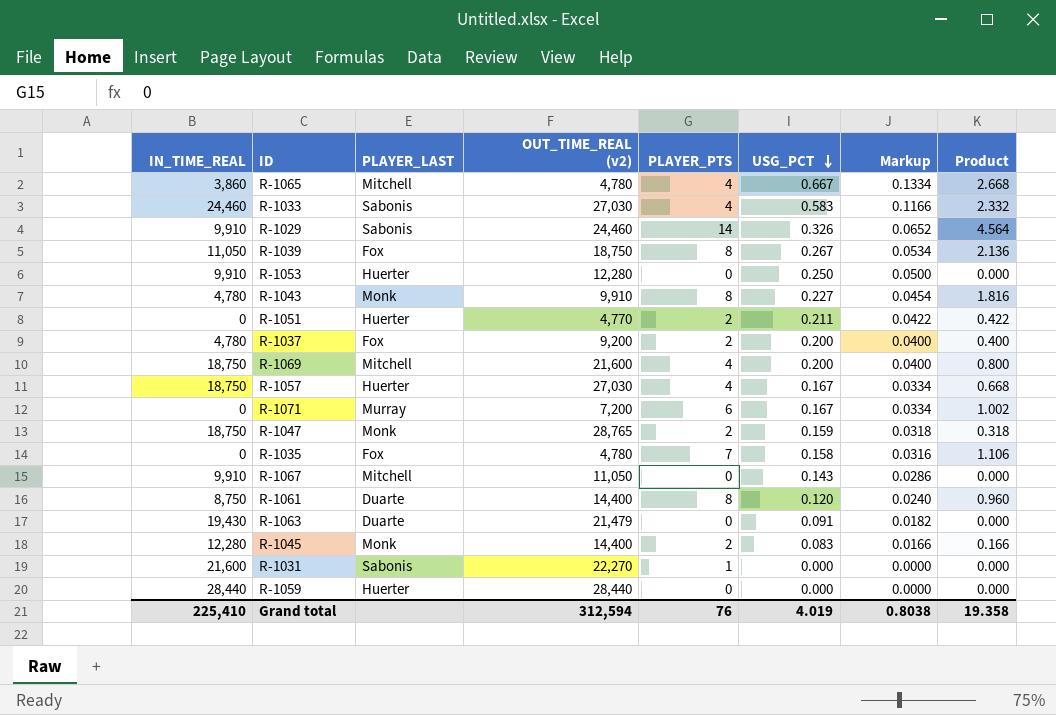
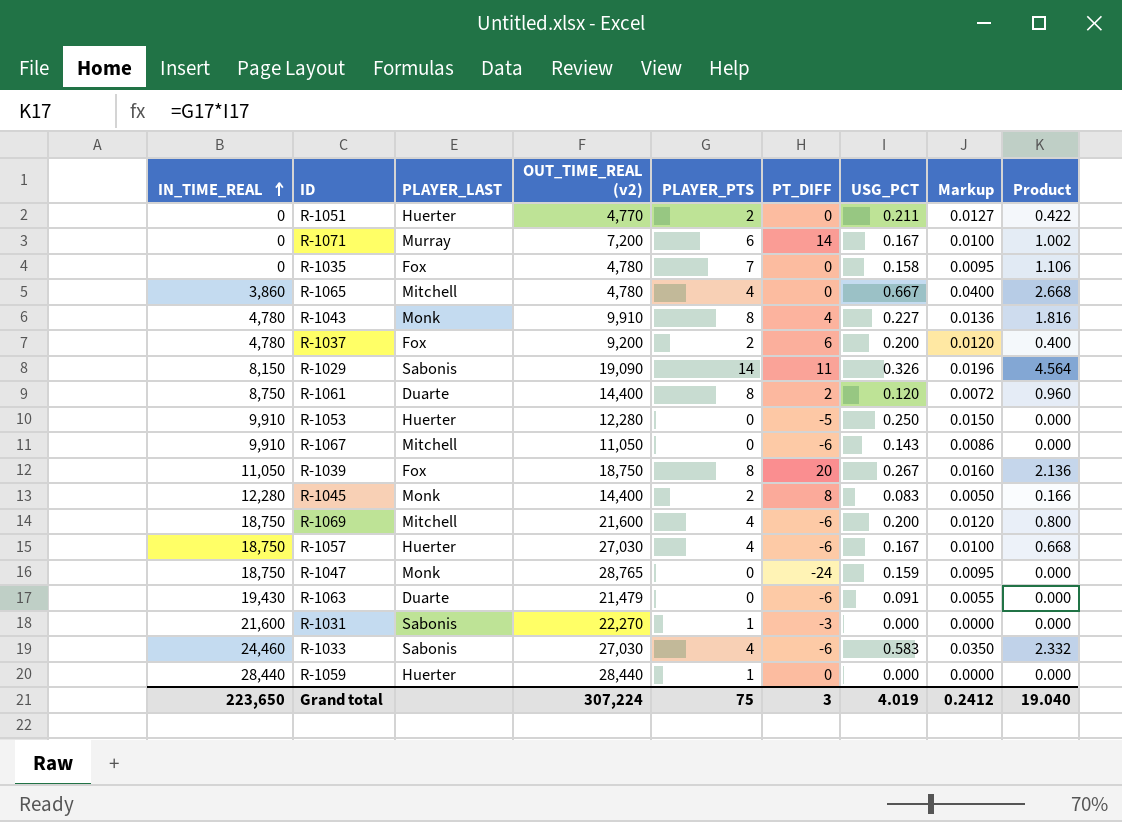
row order: USG_PCT descending -> IN_TIME_REAL ascending
column PT_DIFF | position: none -> 6
column Markup | formula: [USG_PCT] * 0.2 -> [USG_PCT] * 0.06
R-1029 | IN_TIME_REAL: 9,910 -> 8,150
R-1029 | OUT_TIME_REAL (v2): 24,460 -> 19,090
R-1047 | PLAYER_PTS: 2 -> 0
R-1047 | Product: 0.318 -> 0.000
R-1059 | PLAYER_PTS: 0 -> 1
Grand total | IN_TIME_REAL: 225,410 -> 223,650
Grand total | OUT_TIME_REAL (v2): 312,594 -> 307,224
Grand total | PLAYER_PTS: 76 -> 75
Grand total | Markup: 0.8038 -> 0.2412
Grand total | Product: 19.358 -> 19.040

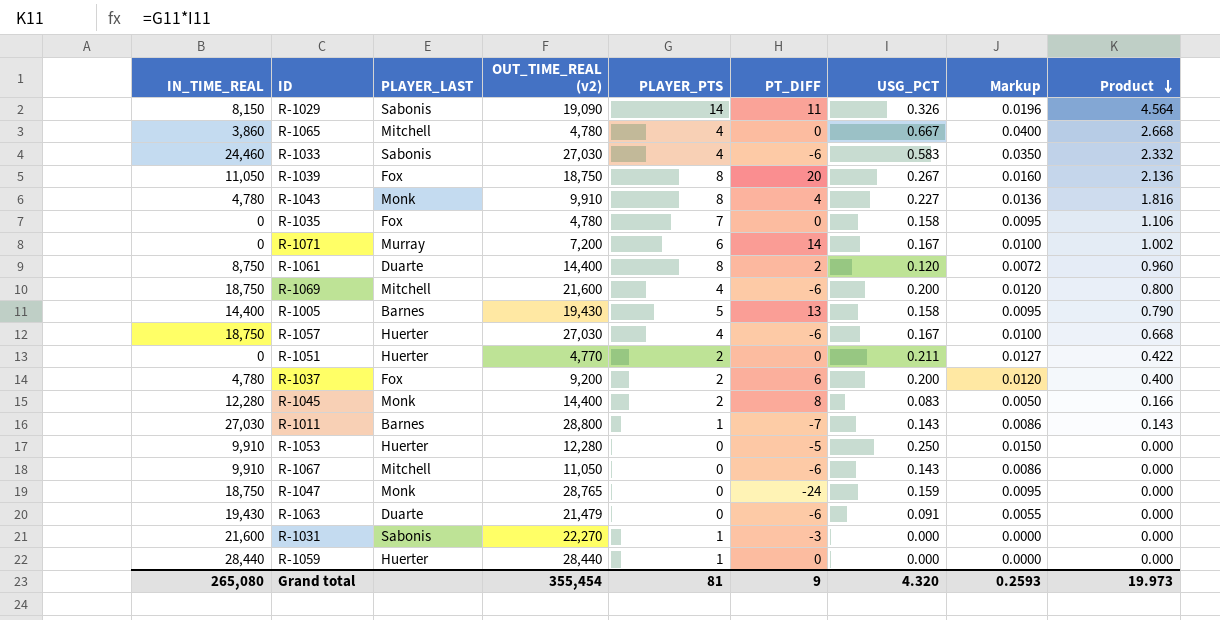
row order: IN_TIME_REAL ascending -> Product descending
row R-1005: none -> 14,400 | Barnes | 19,430 | 5 | 13 | 0.158 | 0.0095 | 0.790
row R-1011: none -> 27,030 | Barnes | 28,800 | 1 | -7 | 0.143 | 0.0086 | 0.143
Grand total | IN_TIME_REAL: 223,650 -> 265,080
Grand total | OUT_TIME_REAL (v2): 307,224 -> 355,454
Grand total | PLAYER_PTS: 75 -> 81
Grand total | PT_DIFF: 3 -> 9
Grand total | USG_PCT: 4.019 -> 4.320
Grand total | Markup: 0.2412 -> 0.2593
Grand total | Product: 19.040 -> 19.973

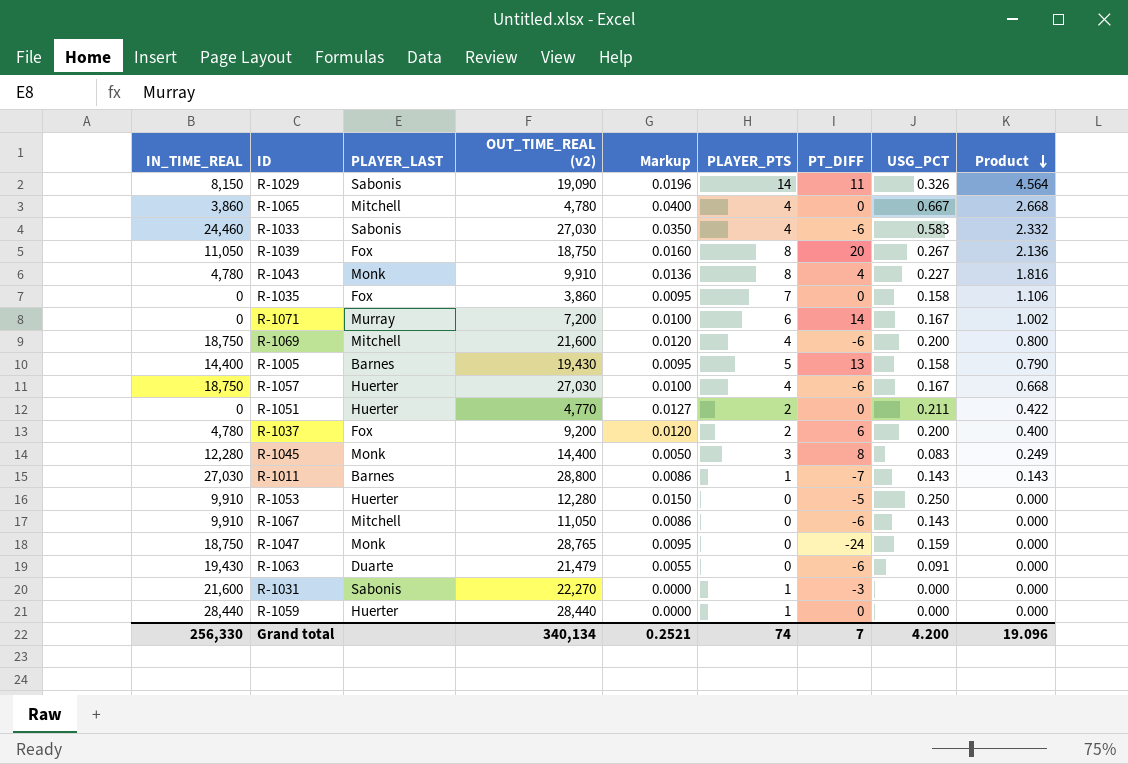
column Markup | position: 8 -> 5
row R-1061: 8,750 | Duarte | 14,400 | 8 | 2 | 0.120 | 0.0072 | 0.960 -> none
R-1035 | OUT_TIME_REAL (v2): 4,780 -> 3,860
R-1045 | PLAYER_PTS: 2 -> 3
R-1045 | Product: 0.166 -> 0.249
Grand total | IN_TIME_REAL: 265,080 -> 256,330
Grand total | OUT_TIME_REAL (v2): 355,454 -> 340,134
Grand total | Markup: 0.2593 -> 0.2521
Grand total | PLAYER_PTS: 81 -> 74
Grand total | PT_DIFF: 9 -> 7
Grand total | USG_PCT: 4.320 -> 4.200
Grand total | Product: 19.973 -> 19.096

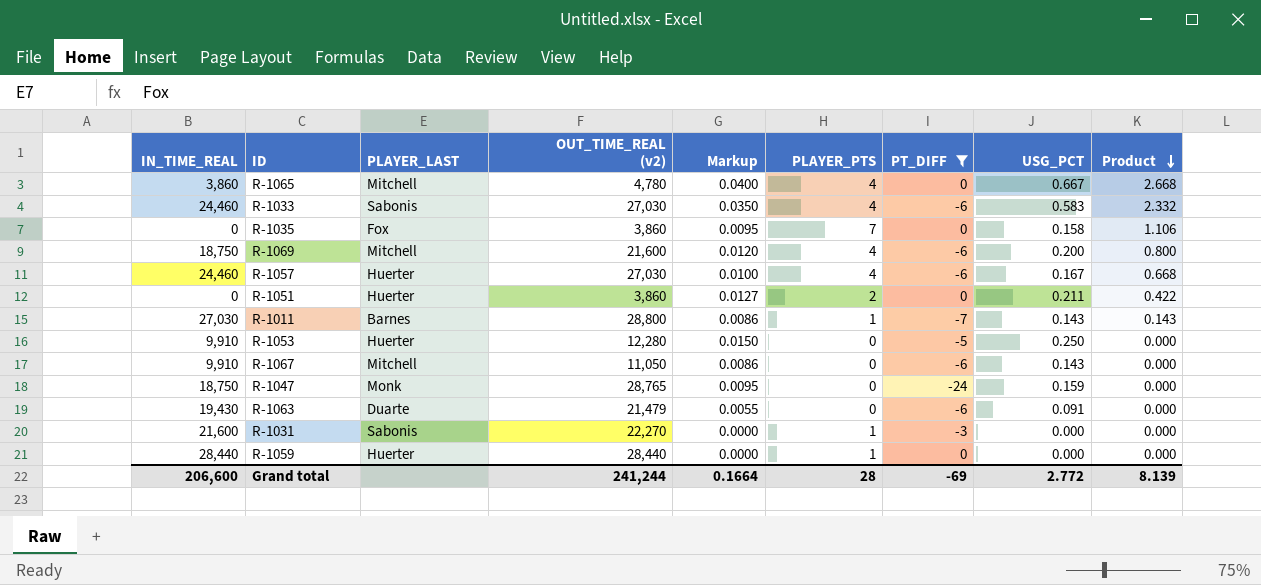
filter: none -> PT_DIFF <= 0
R-1057 | IN_TIME_REAL: 18,750 -> 24,460
R-1051 | OUT_TIME_REAL (v2): 4,770 -> 3,860
Grand total | IN_TIME_REAL: 256,330 -> 206,600
Grand total | OUT_TIME_REAL (v2): 340,134 -> 241,244
Grand total | Markup: 0.2521 -> 0.1664
Grand total | PLAYER_PTS: 74 -> 28
Grand total | PT_DIFF: 7 -> -69
Grand total | USG_PCT: 4.200 -> 2.772
Grand total | Product: 19.096 -> 8.139

